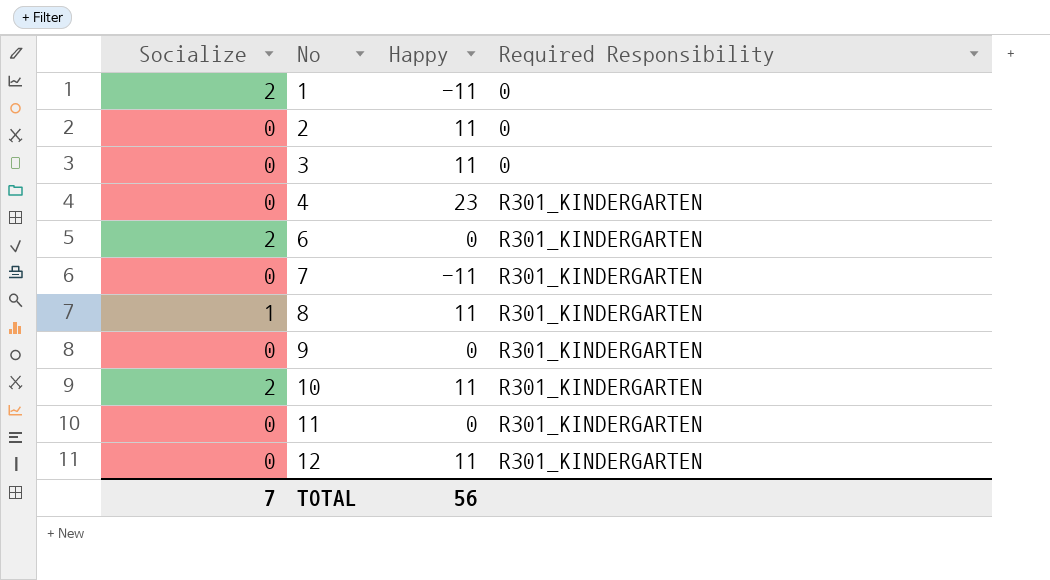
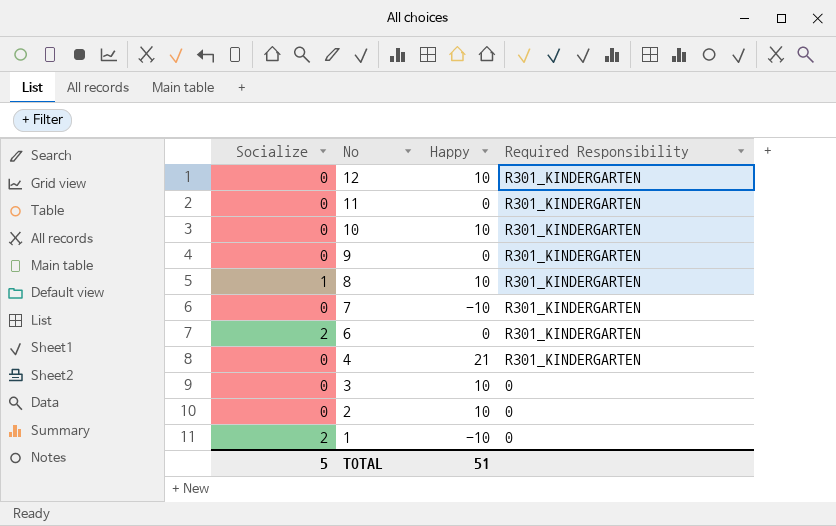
row order: No ascending -> No descending
12 | Happy: 11 -> 10
10 | Socialize: 2 -> 0
10 | Happy: 11 -> 10
8 | Happy: 11 -> 10
7 | Happy: -11 -> -10
4 | Happy: 23 -> 21
3 | Happy: 11 -> 10
2 | Happy: 11 -> 10
1 | Happy: -11 -> -10
TOTAL | Socialize: 7 -> 5
TOTAL | Happy: 56 -> 51

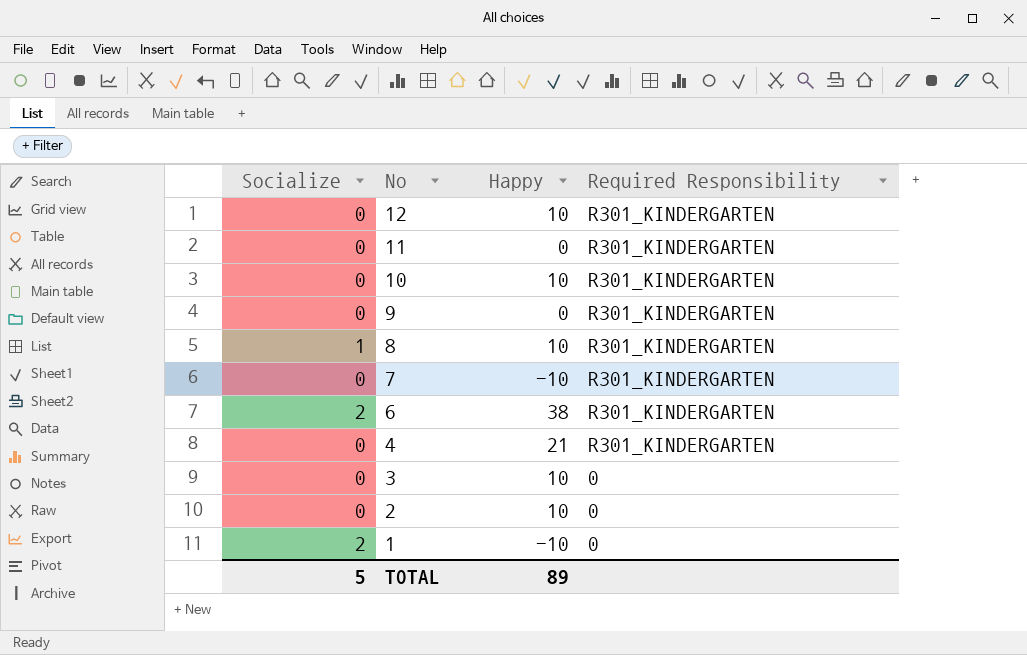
6 | Happy: 0 -> 38
TOTAL | Happy: 51 -> 89

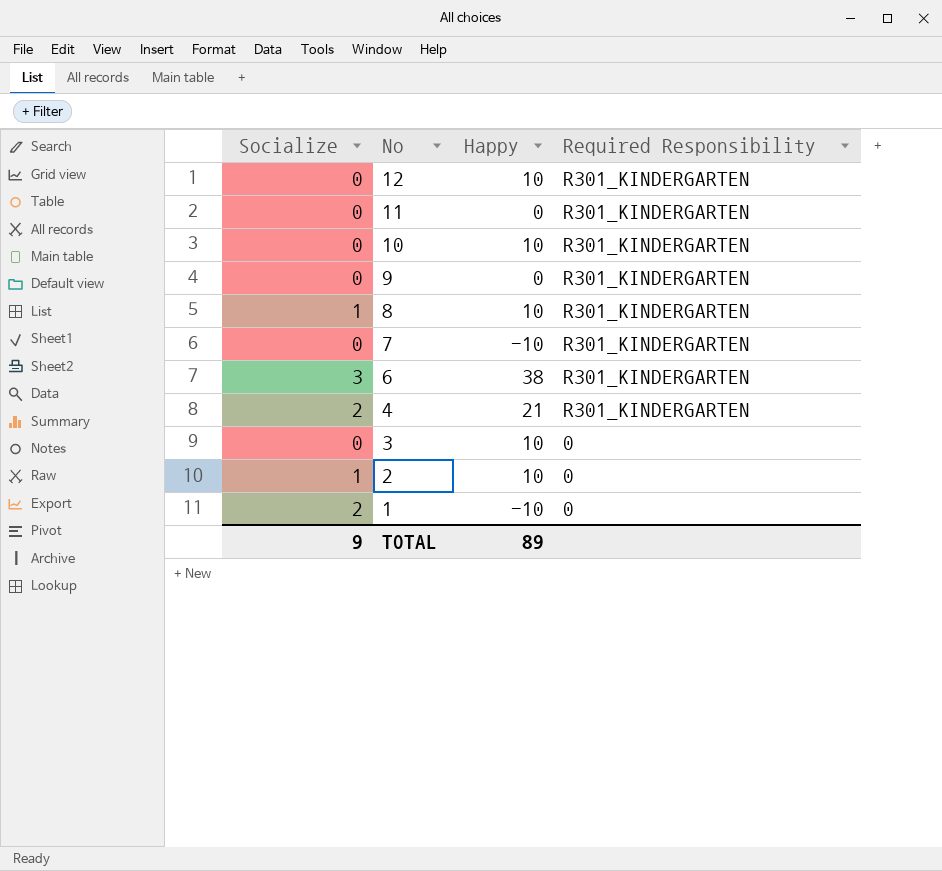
6 | Socialize: 2 -> 3
4 | Socialize: 0 -> 2
2 | Socialize: 0 -> 1
TOTAL | Socialize: 5 -> 9

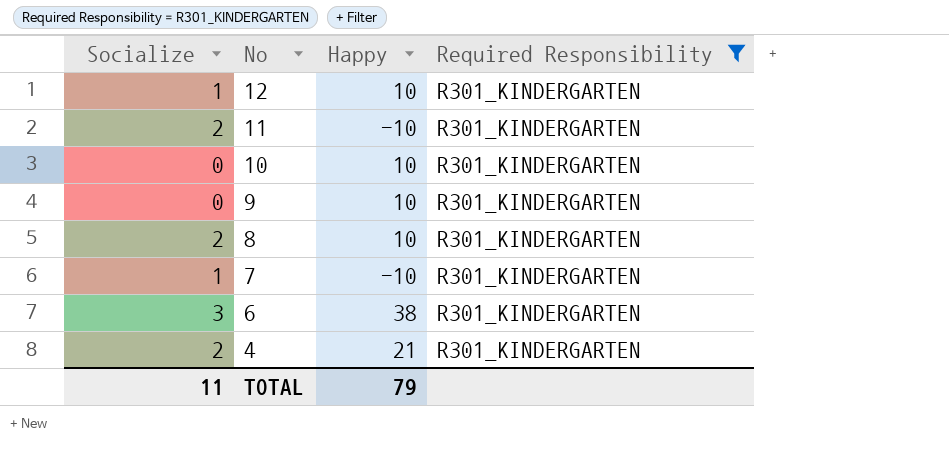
filter: none -> Required Responsibility = R301_KINDERGARTEN
12 | Socialize: 0 -> 1
11 | Socialize: 0 -> 2
11 | Happy: 0 -> -10
9 | Happy: 0 -> 10
8 | Socialize: 1 -> 2
7 | Socialize: 0 -> 1
TOTAL | Socialize: 9 -> 11
TOTAL | Happy: 89 -> 79

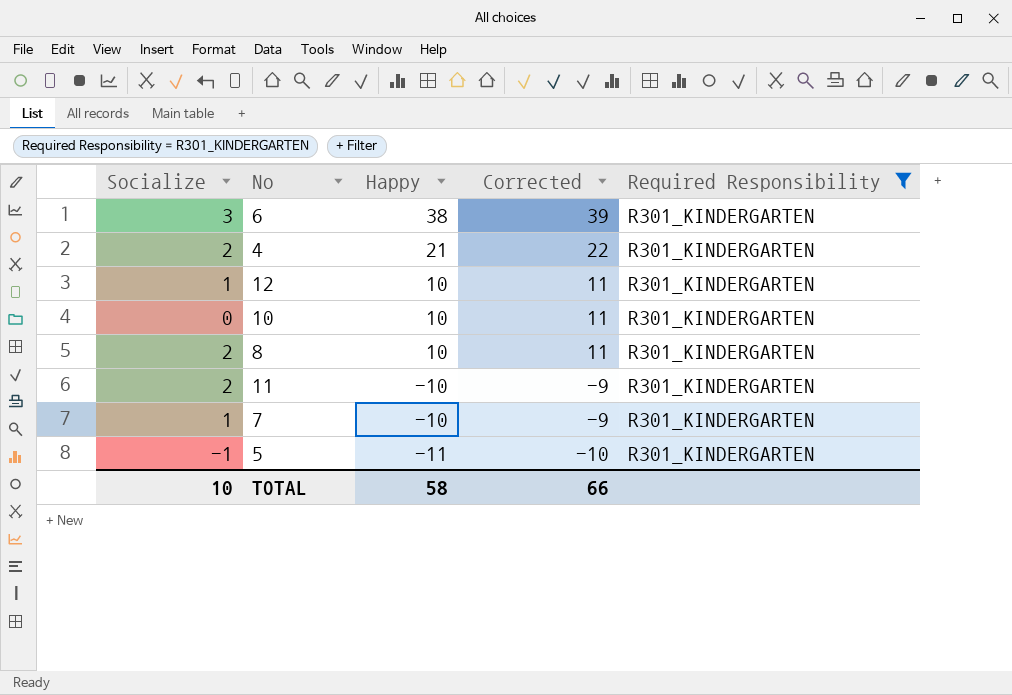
row order: No descending -> Happy descending
column Corrected | formula: none -> [Happy] + 1
row 9: 0 | 10 | R301_KINDERGARTEN -> none
row 5: none -> -1 | -11 | -10 | R301_KINDERGARTEN
TOTAL | Socialize: 11 -> 10
TOTAL | Happy: 79 -> 58

